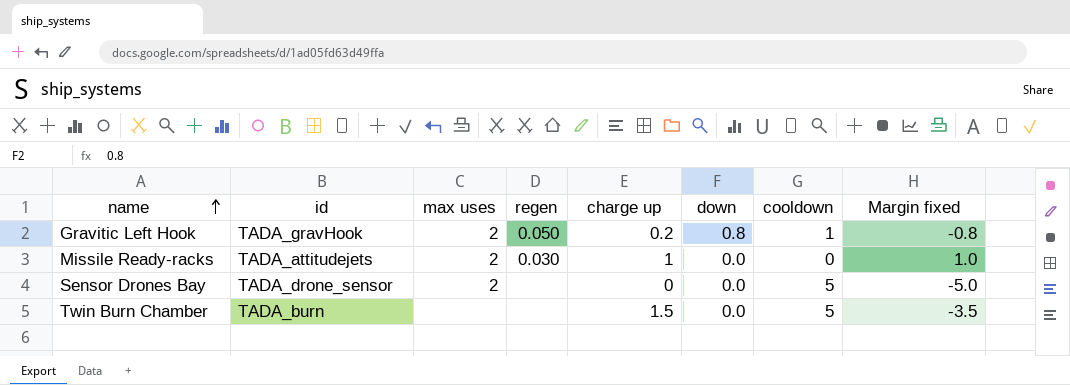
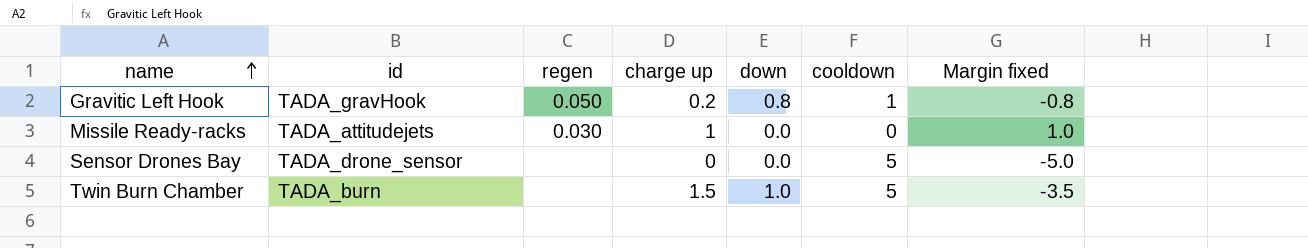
column max uses | position: 3 -> none
Twin Burn Chamber | down: 0.0 -> 1.0

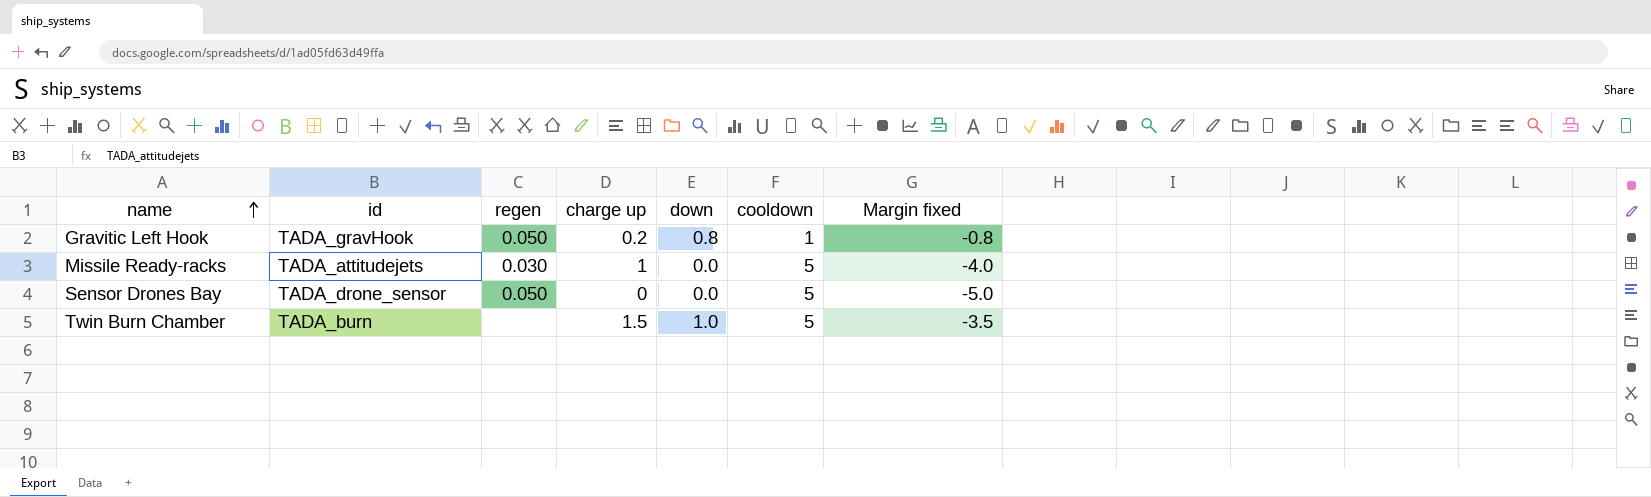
Missile Ready-racks | cooldown: 0 -> 5
Missile Ready-racks | Margin fixed: 1.0 -> -4.0
Sensor Drones Bay | regen: none -> 0.050

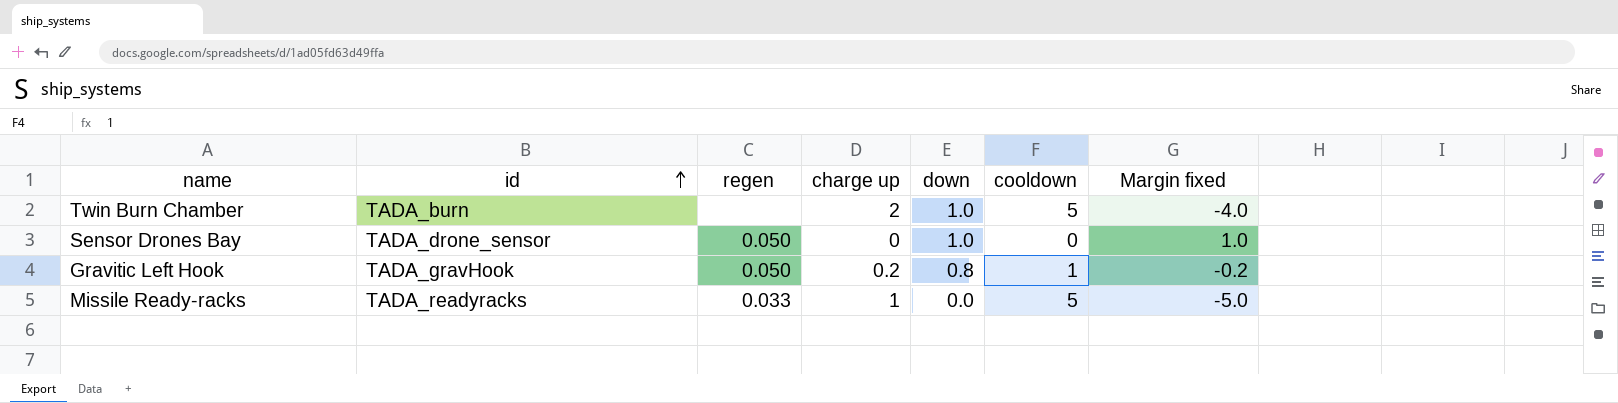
row order: name ascending -> id ascending
column Margin fixed | formula: [charge up] - [cooldown] -> [down] - [cooldown]
Twin Burn Chamber | charge up: 1.5 -> 2
Sensor Drones Bay | down: 0.0 -> 1.0
Sensor Drones Bay | cooldown: 5 -> 0
Missile Ready-racks | id: TADA_attitudejets -> TADA_readyracks
Missile Ready-racks | regen: 0.030 -> 0.033

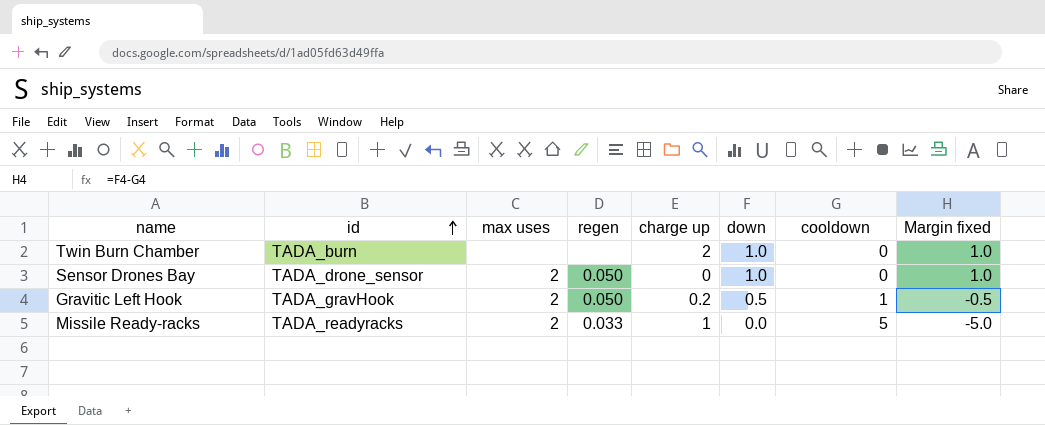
column max uses | position: none -> 3
Twin Burn Chamber | cooldown: 5 -> 0
Twin Burn Chamber | Margin fixed: -4.0 -> 1.0
Gravitic Left Hook | down: 0.8 -> 0.5
Gravitic Left Hook | Margin fixed: -0.2 -> -0.5

